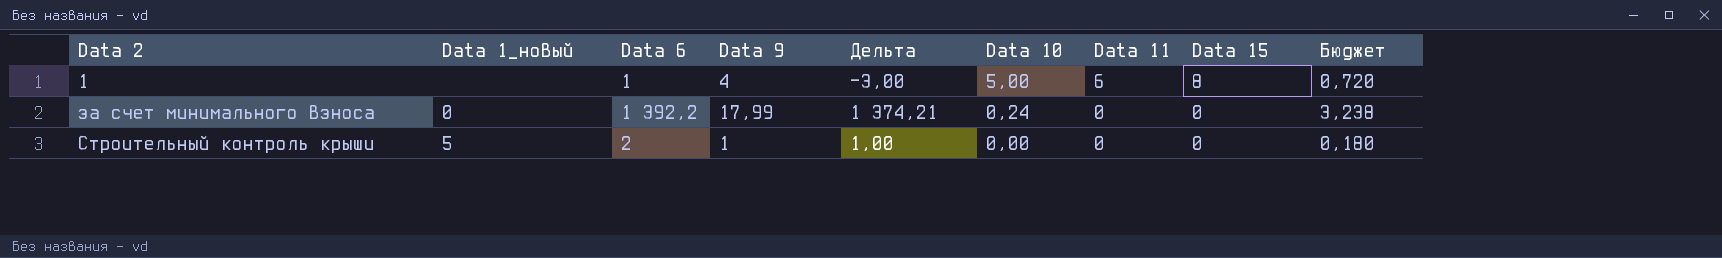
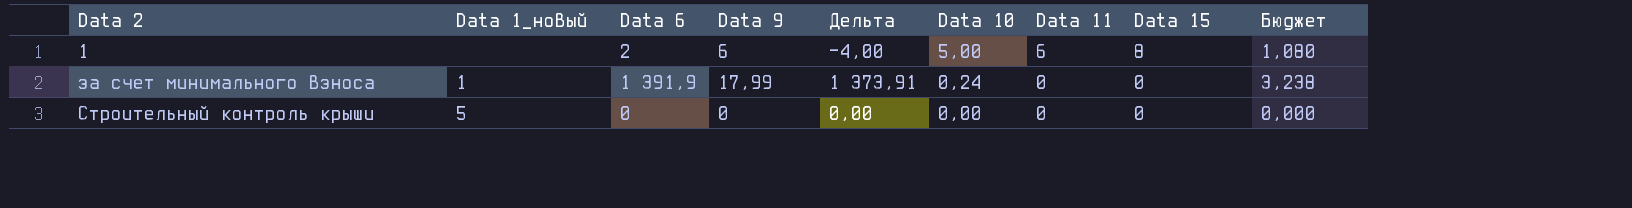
1 | Data 6: 1 -> 2
1 | Data 9: 4 -> 6
1 | Дельта: -3,00 -> -4,00
1 | Бюджет: 0,720 -> 1,080
за счет минимального взноса | Data 1_новый: 0 -> 1
за счет минимального взноса | Data 6: 1 392,2 -> 1 391,9
за счет минимального взноса | Дельта: 1 374,21 -> 1 373,91
Строительный контроль крыши | Data 6: 2 -> 0
Строительный контроль крыши | Data 9: 1 -> 0
Строительный контроль крыши | Дельта: 1,00 -> 0,00
Строительный контроль крыши | Бюджет: 0,180 -> 0,000

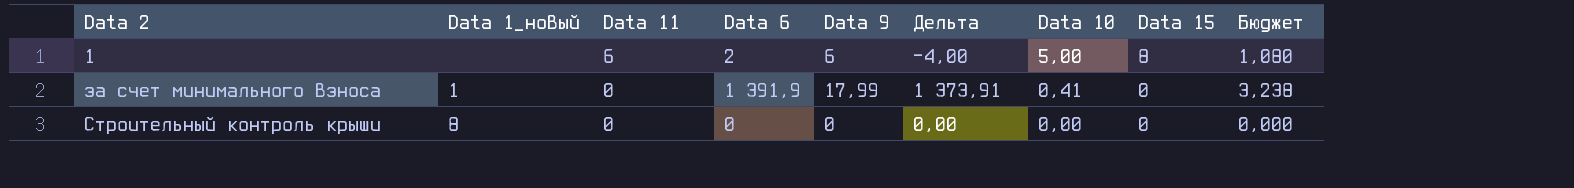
column Data 11 | position: 7 -> 3
за счет минимального взноса | Data 10: 0,24 -> 0,41
Строительный контроль крыши | Data 1_новый: 5 -> 8

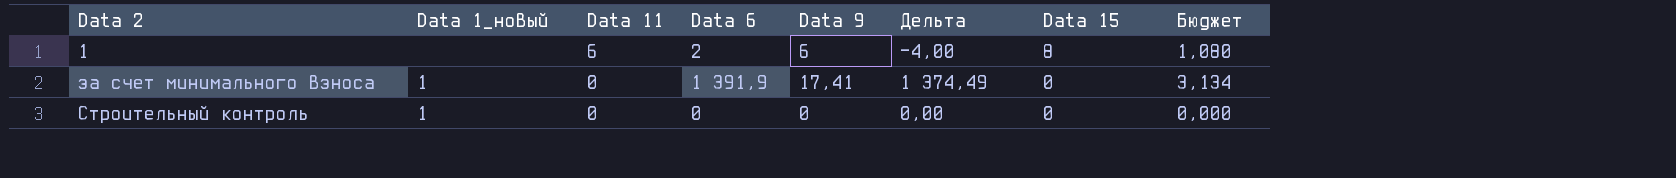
column Data 10 | position: 7 -> none
row Строительный контроль крыши: 8 | 0 | 0 | 0 | 0,00 | 0,00 | 0 | 0,000 -> none
за счет минимального взноса | Data 9: 17,99 -> 17,41
за счет минимального взноса | Дельта: 1 373,91 -> 1 374,49
за счет минимального взноса | Бюджет: 3,238 -> 3,134
row Строительный контроль: none -> 1 | 0 | 0 | 0 | 0,00 | 0 | 0,000

